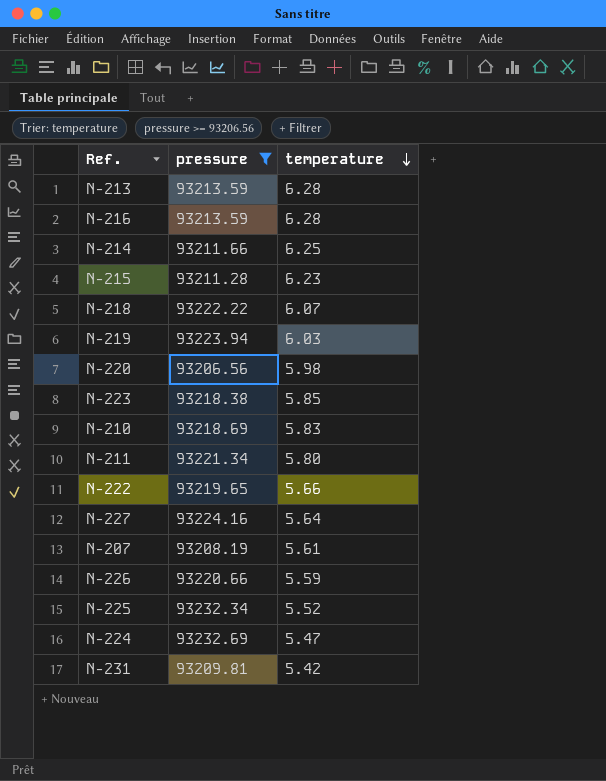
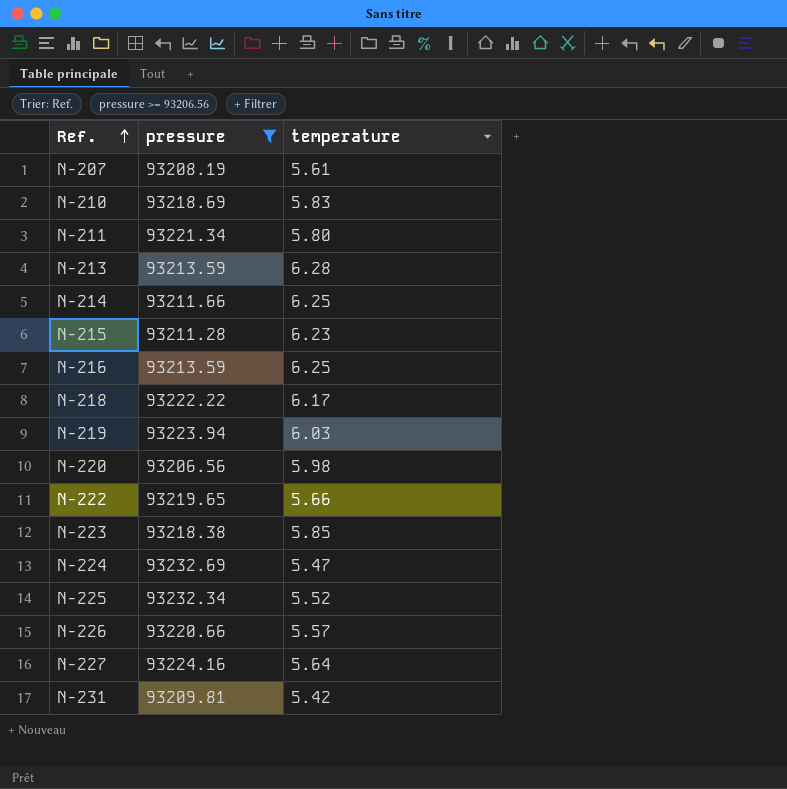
row order: temperature descending -> Ref. ascending
N-216 | temperature: 6.28 -> 6.25
N-218 | temperature: 6.07 -> 6.17
N-226 | temperature: 5.59 -> 5.57

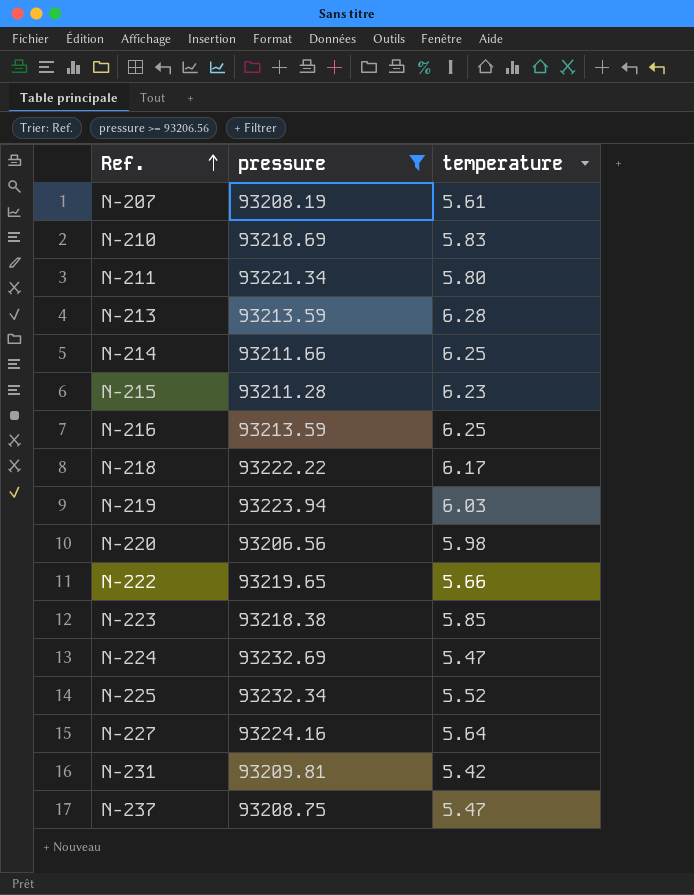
row N-226: 93220.66 | 5.57 -> none
row N-237: none -> 93208.75 | 5.47

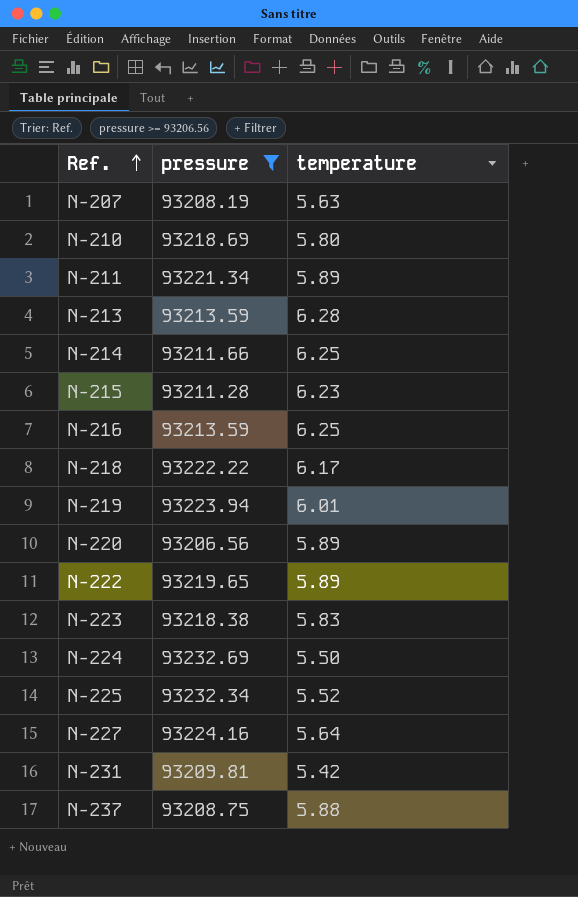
N-207 | temperature: 5.61 -> 5.63
N-210 | temperature: 5.83 -> 5.80
N-211 | temperature: 5.80 -> 5.89
N-219 | temperature: 6.03 -> 6.01
N-220 | temperature: 5.98 -> 5.89
N-222 | temperature: 5.66 -> 5.89
N-223 | temperature: 5.85 -> 5.83
N-224 | temperature: 5.47 -> 5.50
N-237 | temperature: 5.47 -> 5.88

